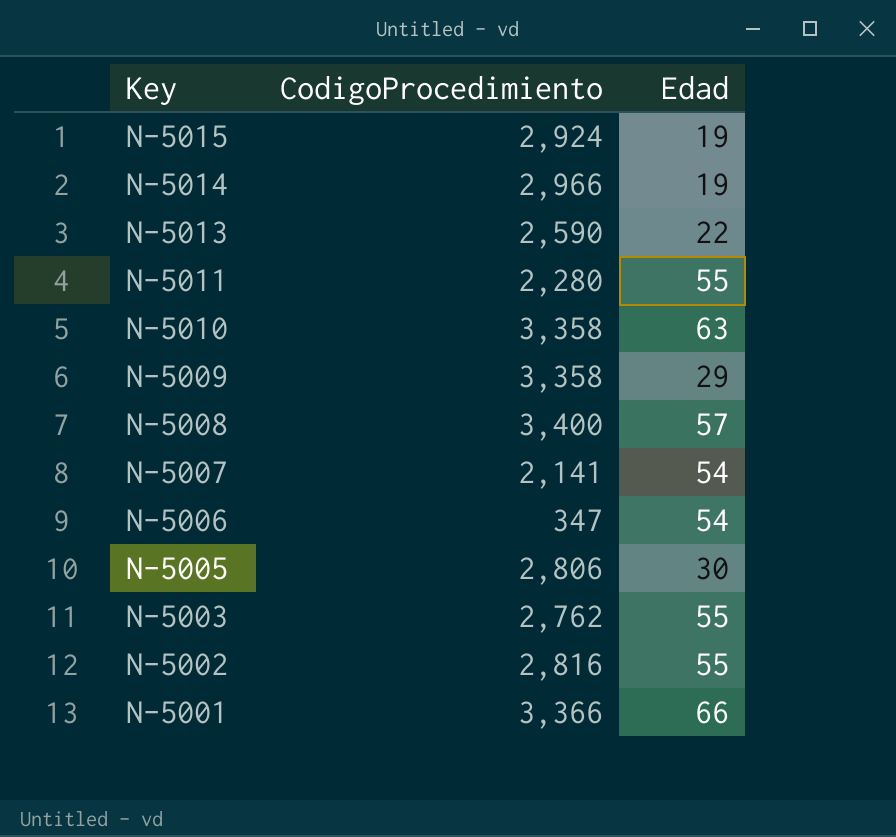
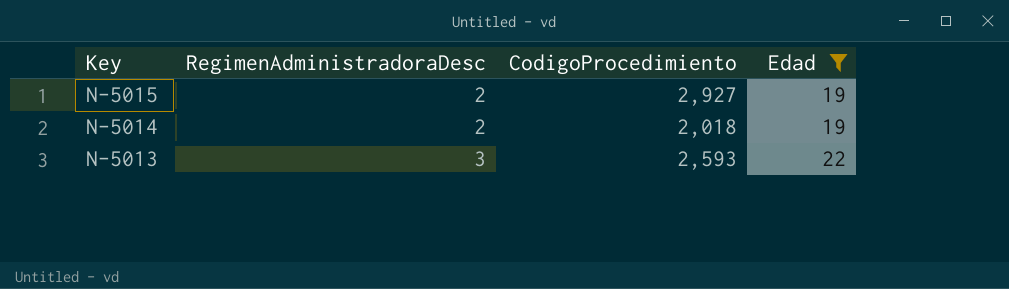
filter: none -> Edad <= 22
column RegimenAdministradoraDesc | position: none -> 2
N-5015 | CodigoProcedimiento: 2,924 -> 2,927
N-5014 | CodigoProcedimiento: 2,966 -> 2,018
N-5013 | CodigoProcedimiento: 2,590 -> 2,593

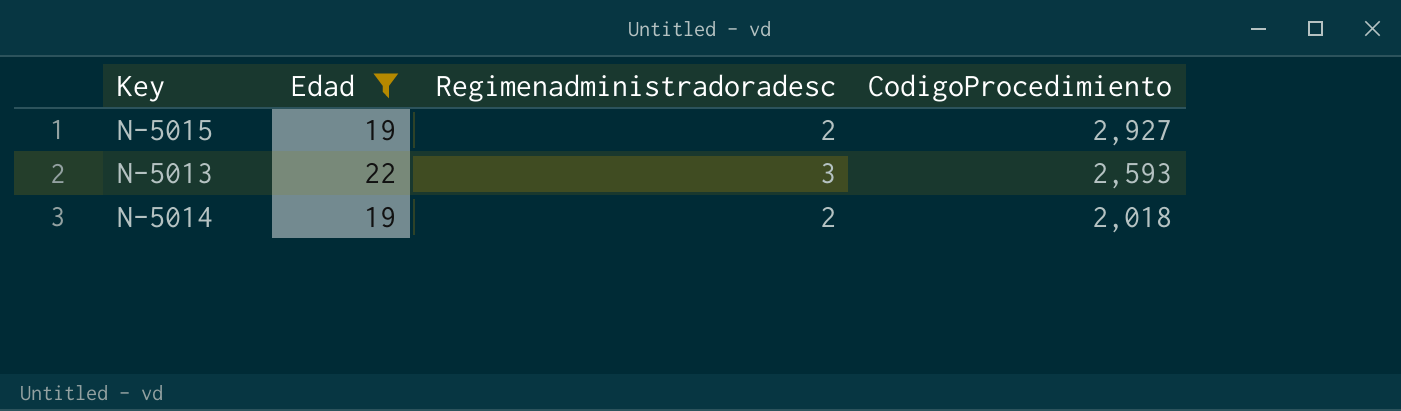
row order: Key descending -> CodigoProcedimiento descending
column Edad | position: 4 -> 2
column name: RegimenAdministradoraDesc -> Regimenadministradoradesc

